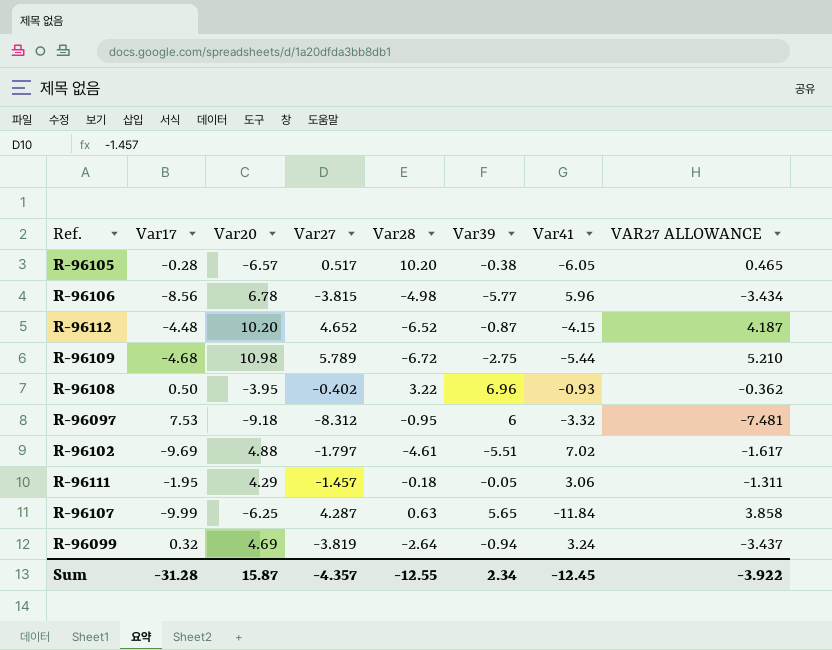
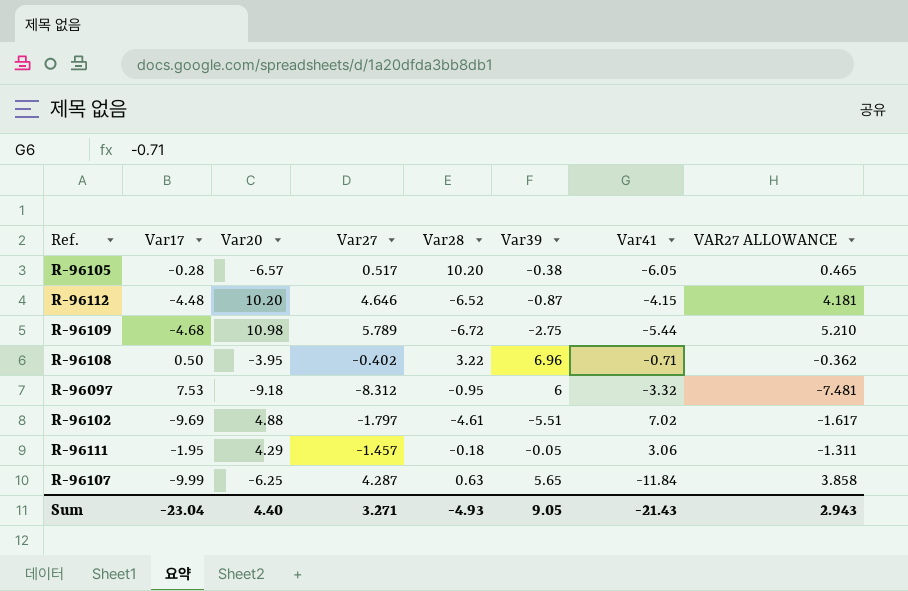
row R-96106: -8.56 | 6.78 | -3.815 | -4.98 | -5.77 | 5.96 | -3.434 -> none
row R-96099: 0.32 | 4.69 | -3.819 | -2.64 | -0.94 | 3.24 | -3.437 -> none
R-96112 | Var27: 4.652 -> 4.646
R-96112 | VAR27 ALLOWANCE: 4.187 -> 4.181
R-96108 | Var41: -0.93 -> -0.71
Sum | Var17: -31.28 -> -23.04
Sum | Var20: 15.87 -> 4.40
Sum | Var27: -4.357 -> 3.271
Sum | Var28: -12.55 -> -4.93
Sum | Var39: 2.34 -> 9.05
Sum | Var41: -12.45 -> -21.43
Sum | VAR27 ALLOWANCE: -3.922 -> 2.943

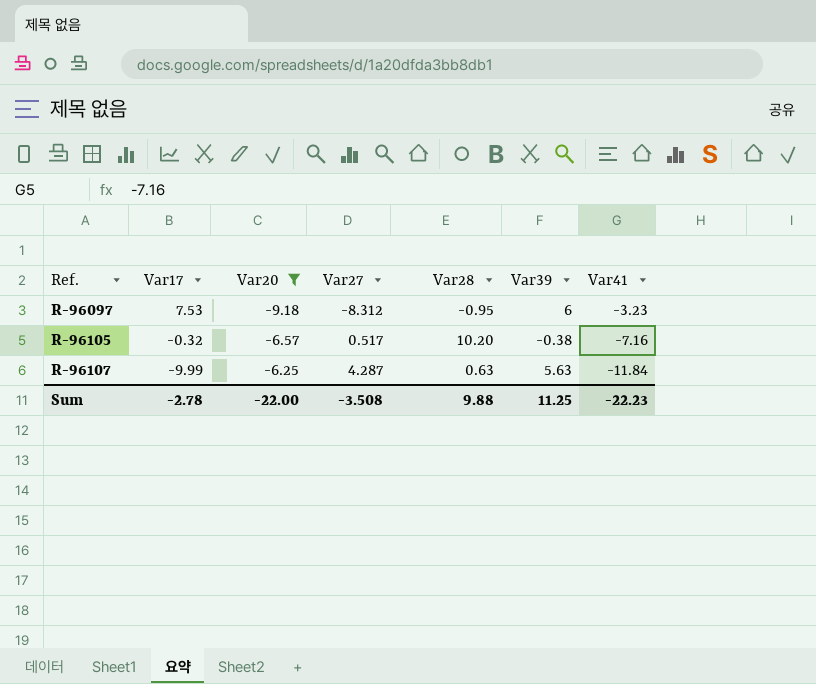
filter: none -> Var20 <= -6.25
row order: none -> Ref. ascending
column VAR27 ALLOWANCE | formula: [Var27] * 0.9 -> none
R-96097 | Var41: -3.32 -> -3.23
R-96105 | Var17: -0.28 -> -0.32
R-96105 | Var41: -6.05 -> -7.16
R-96107 | Var39: 5.65 -> 5.63
Sum | Var17: -23.04 -> -2.78
Sum | Var20: 4.40 -> -22.00
Sum | Var27: 3.271 -> -3.508
Sum | Var28: -4.93 -> 9.88
Sum | Var39: 9.05 -> 11.25
Sum | Var41: -21.43 -> -22.23

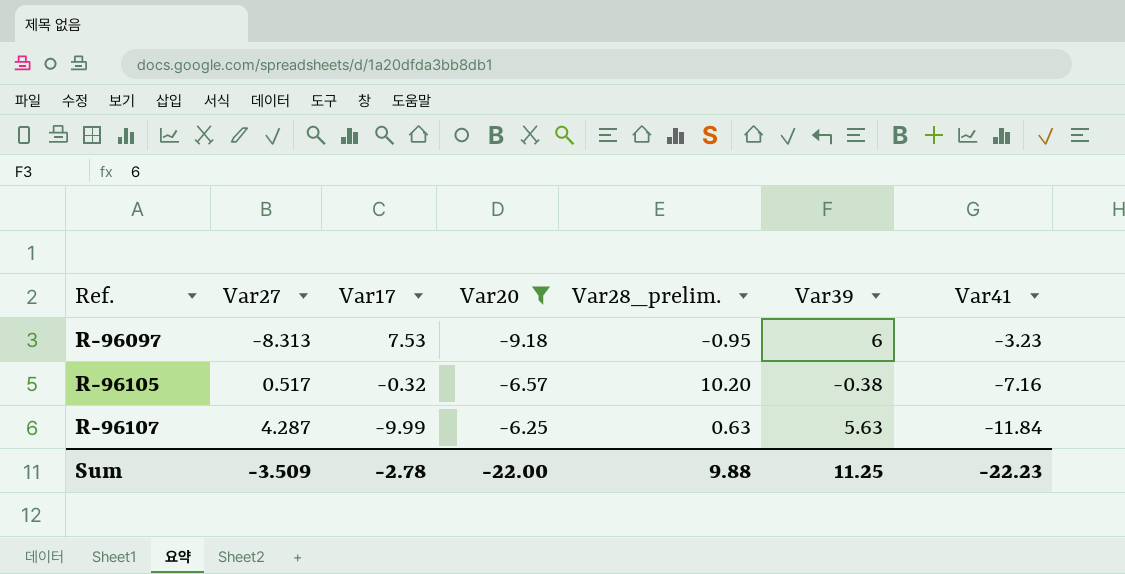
column Var27 | position: 4 -> 2
column name: Var28 -> Var28_prelim.
R-96097 | Var27: -8.312 -> -8.313
Sum | Var27: -3.508 -> -3.509

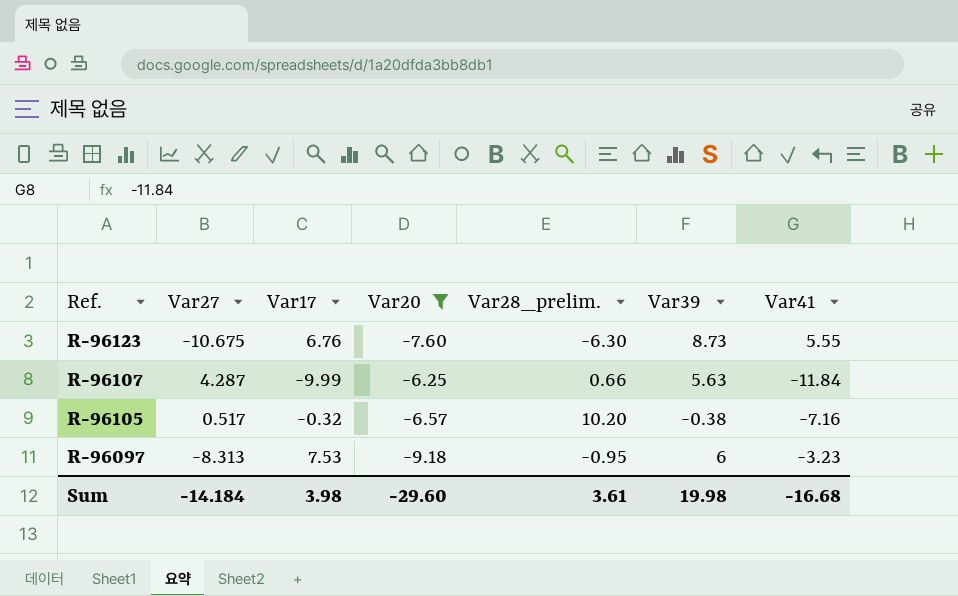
row order: Ref. ascending -> Ref. descending
row R-96123: none -> -10.675 | 6.76 | -7.60 | -6.30 | 8.73 | 5.55
R-96107 | Var28_prelim.: 0.63 -> 0.66
Sum | Var27: -3.509 -> -14.184
Sum | Var17: -2.78 -> 3.98
Sum | Var20: -22.00 -> -29.60
Sum | Var28_prelim.: 9.88 -> 3.61
Sum | Var39: 11.25 -> 19.98
Sum | Var41: -22.23 -> -16.68

